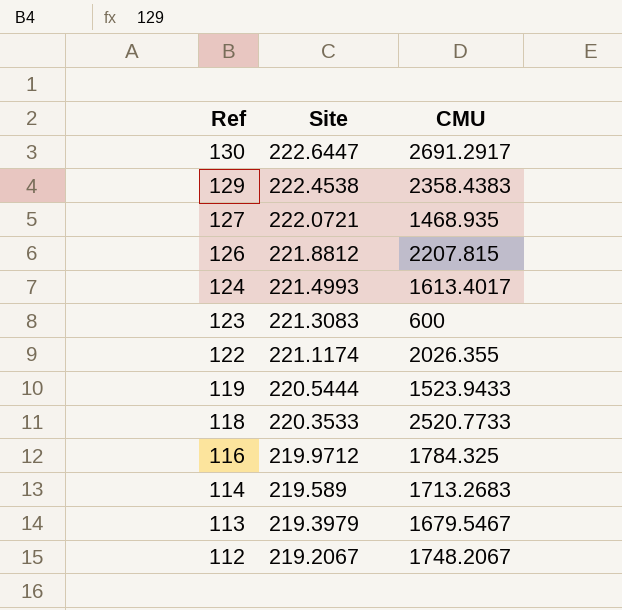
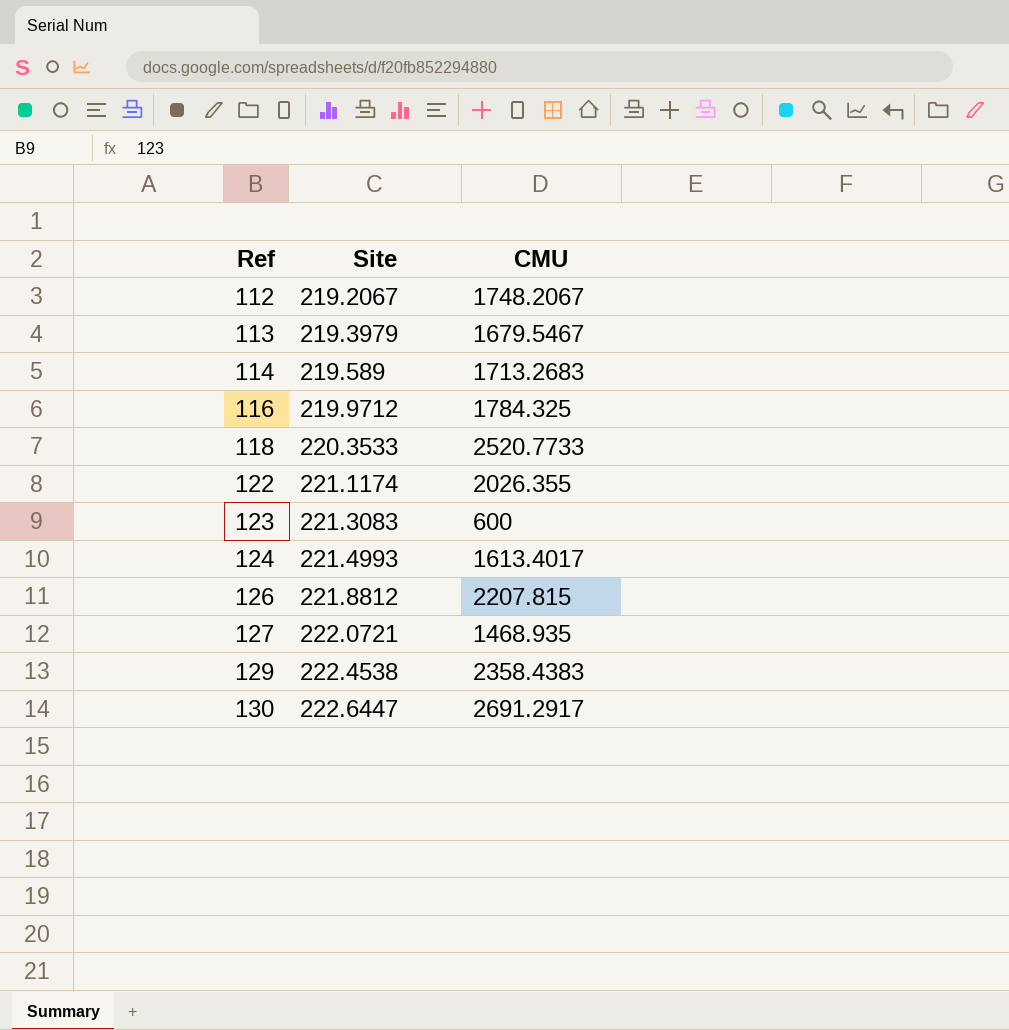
row order: Ref descending -> Ref ascending
row 119: 220.5444 | 1523.9433 -> none

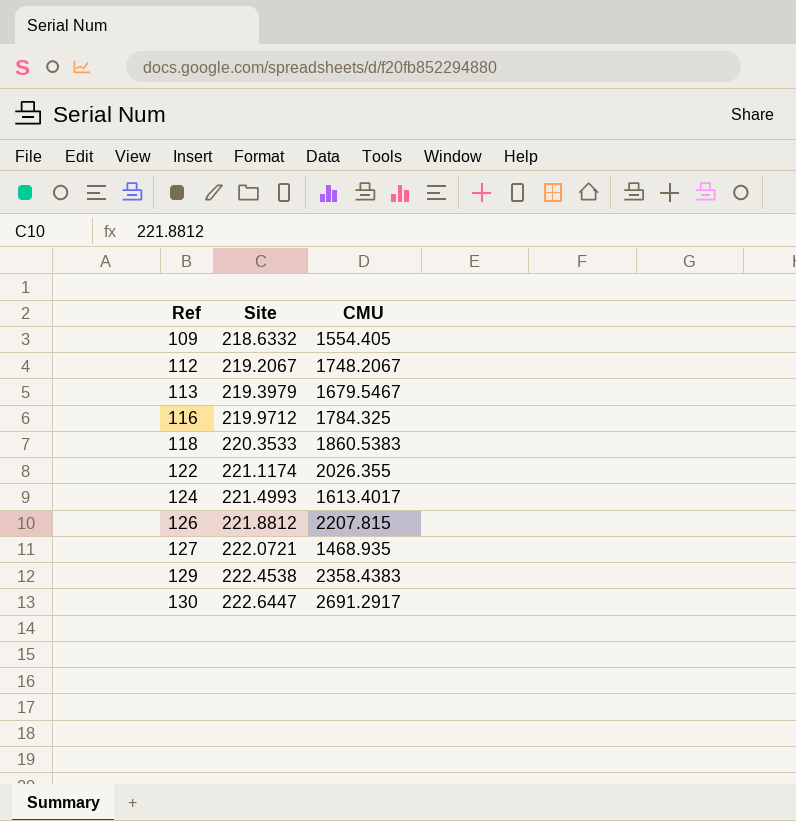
row 114: 219.589 | 1713.2683 -> none
row 123: 221.3083 | 600 -> none
row 109: none -> 218.6332 | 1554.405
118 | CMU: 2520.7733 -> 1860.5383

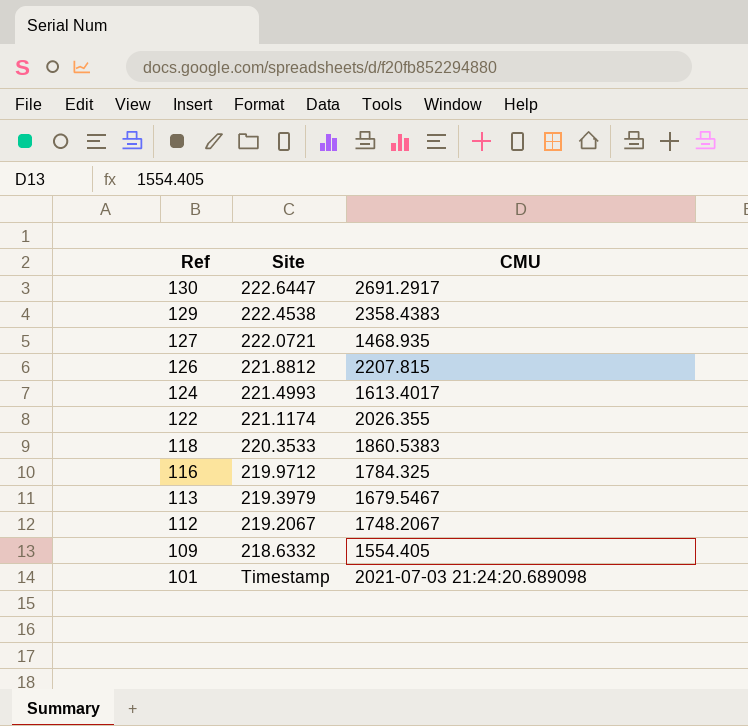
row order: Ref ascending -> Ref descending
row 101: none -> Timestamp | 2021-07-03 21:24:20.689098

